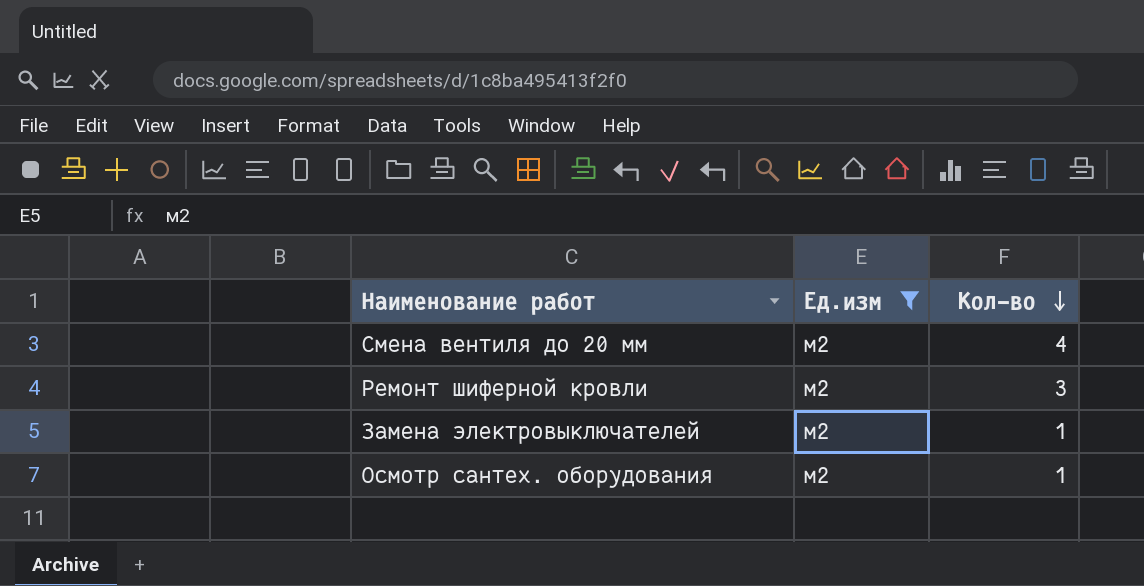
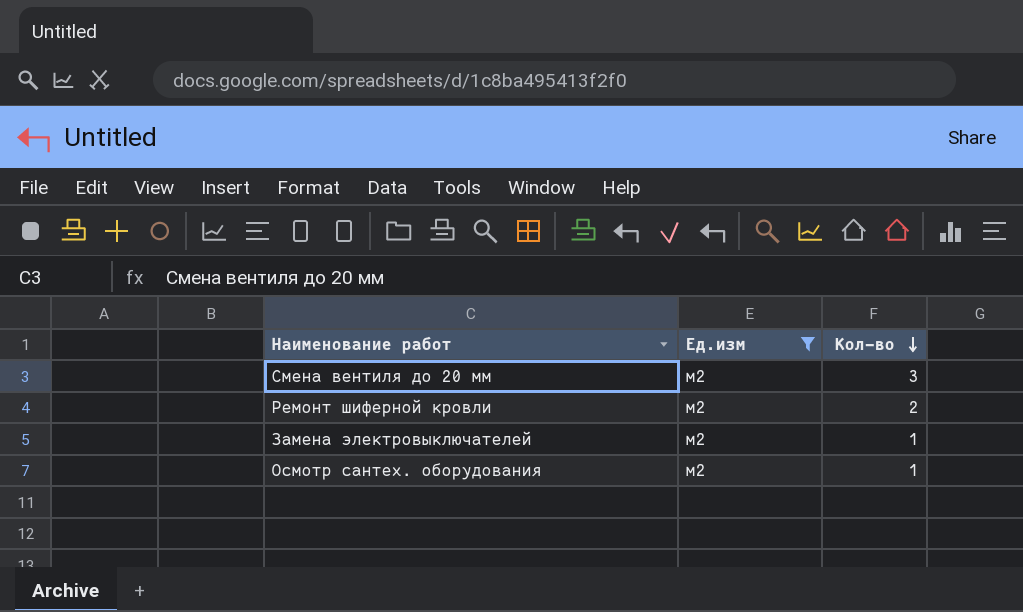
Смена вентиля до 20 мм | Кол-во: 4 -> 3
Ремонт шиферной кровли | Кол-во: 3 -> 2

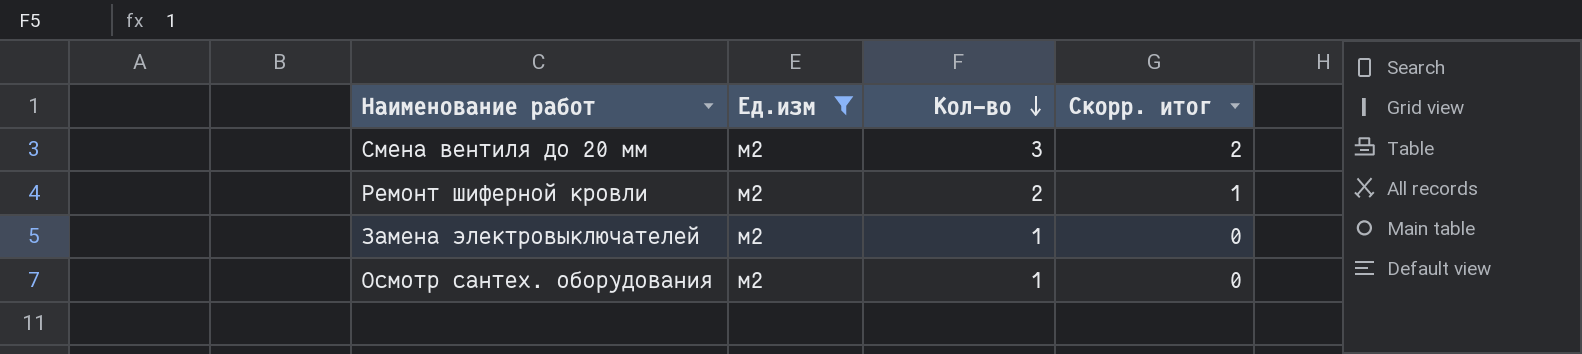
column Скорр. итог | formula: none -> [Кол-во] - 1

